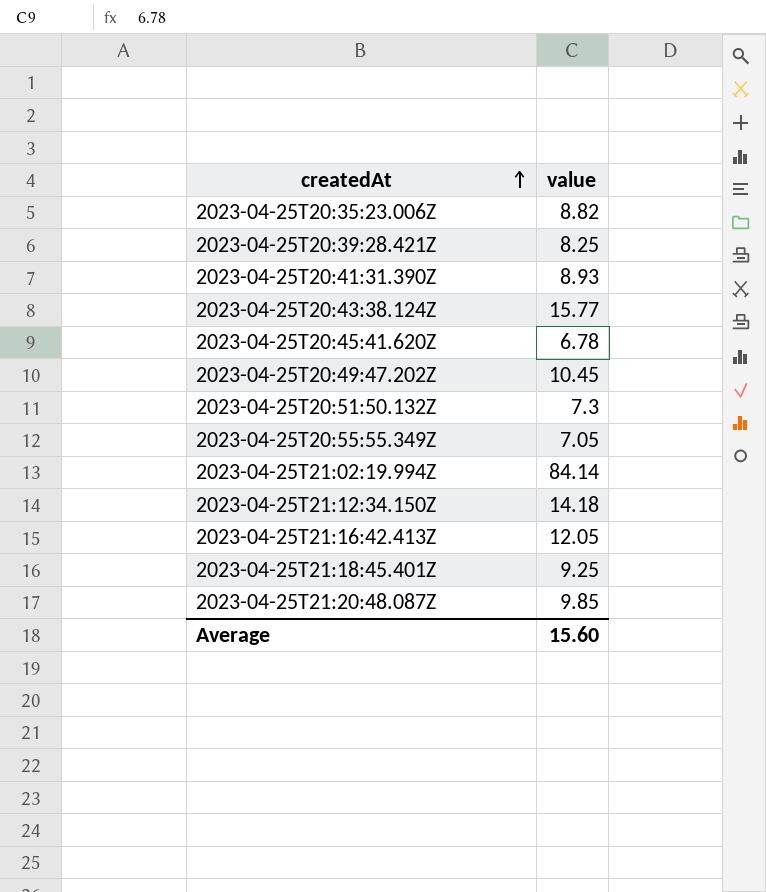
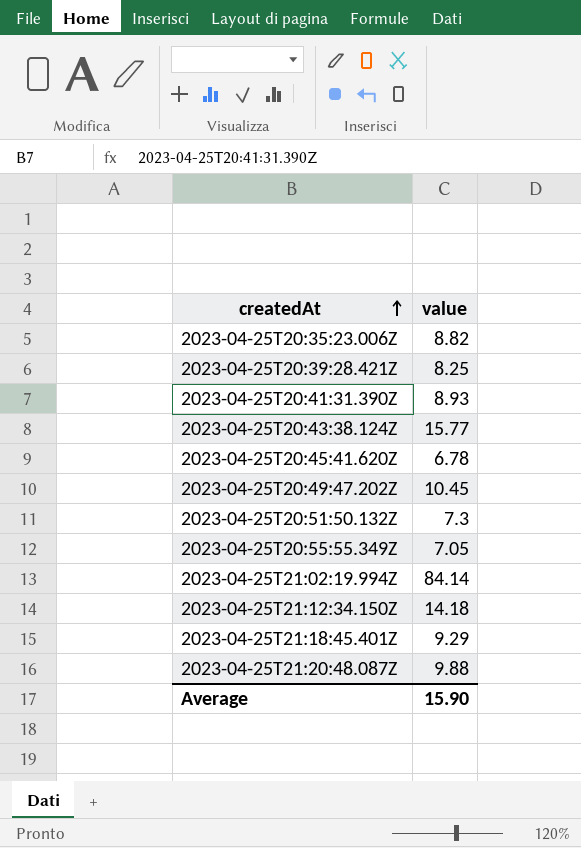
row 2023-04-25T21:16:42.413Z: 12.05 -> none
2023-04-25T21:18:45.401Z | value: 9.25 -> 9.29
2023-04-25T21:20:48.087Z | value: 9.85 -> 9.88
Average | value: 15.60 -> 15.90

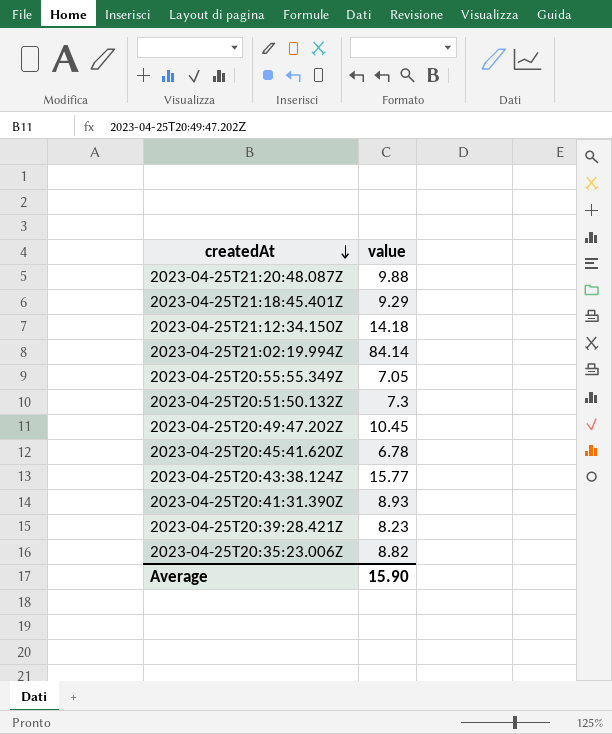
row order: createdAt ascending -> createdAt descending
2023-04-25T20:39:28.421Z | value: 8.25 -> 8.23

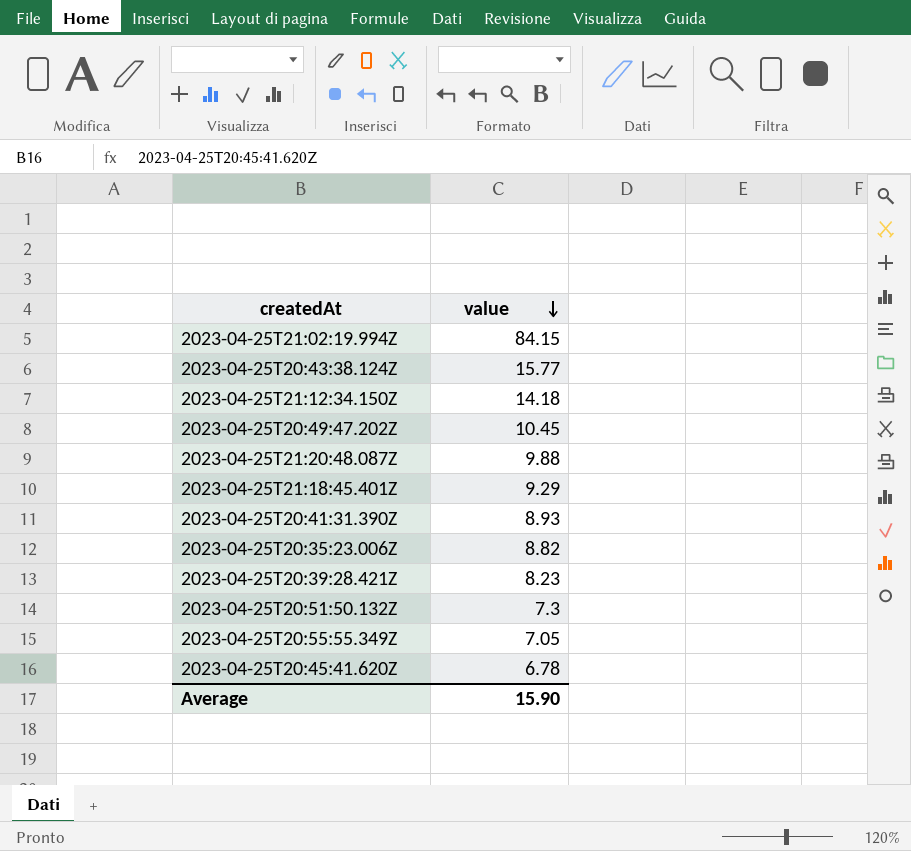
row order: createdAt descending -> value descending
2023-04-25T21:02:19.994Z | value: 84.14 -> 84.15

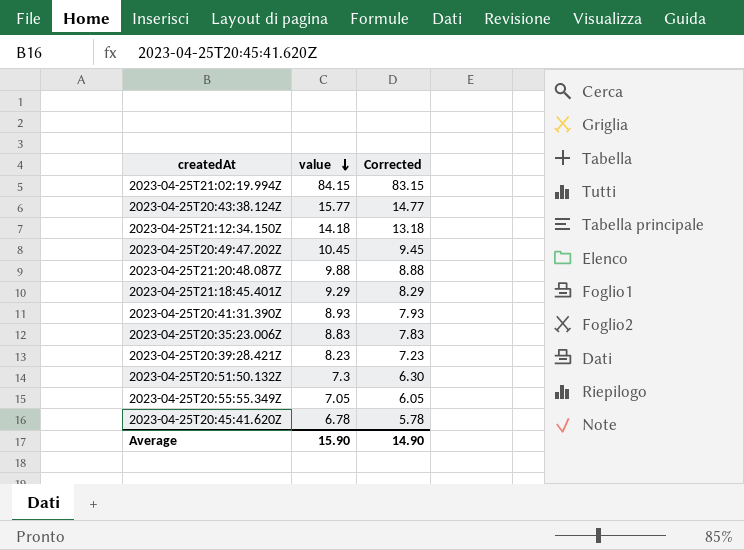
column Corrected | formula: none -> [value] - 1
2023-04-25T20:35:23.006Z | value: 8.82 -> 8.83

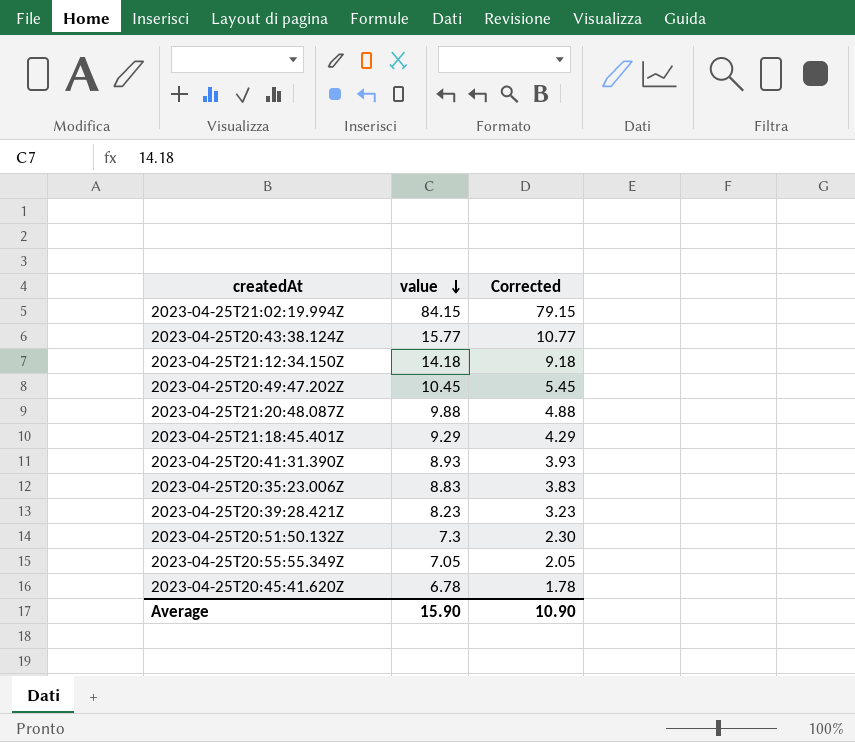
column Corrected | formula: [value] - 1 -> [value] - 5
Average | Corrected: 14.90 -> 10.90

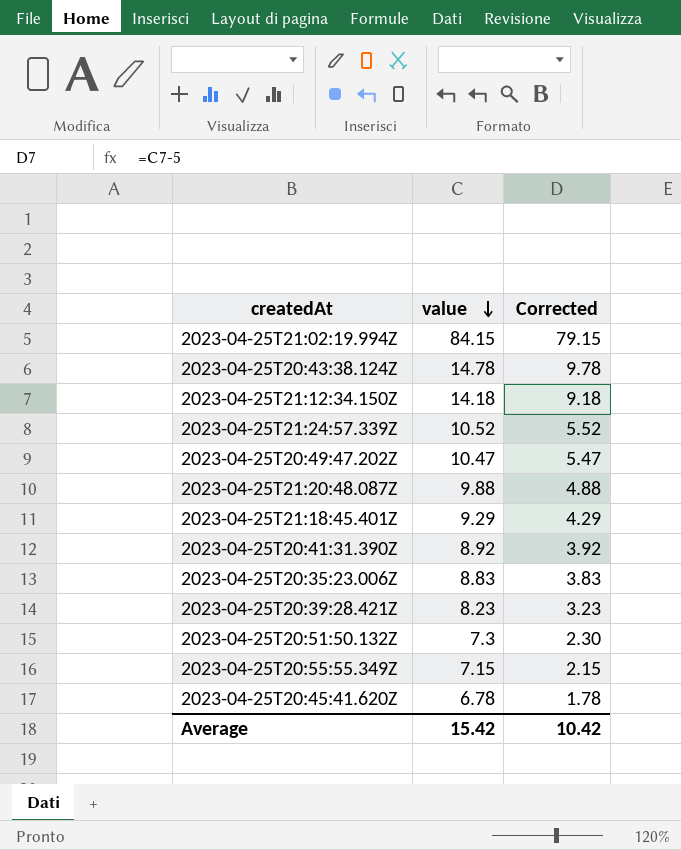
2023-04-25T20:43:38.124Z | value: 15.77 -> 14.78
2023-04-25T20:43:38.124Z | Corrected: 10.77 -> 9.78
row 2023-04-25T21:24:57.339Z: none -> 10.52 | 5.52
2023-04-25T20:49:47.202Z | value: 10.45 -> 10.47
2023-04-25T20:49:47.202Z | Corrected: 5.45 -> 5.47
2023-04-25T20:41:31.390Z | value: 8.93 -> 8.92
2023-04-25T20:41:31.390Z | Corrected: 3.93 -> 3.92
2023-04-25T20:55:55.349Z | value: 7.05 -> 7.15
2023-04-25T20:55:55.349Z | Corrected: 2.05 -> 2.15
Average | value: 15.90 -> 15.42
Average | Corrected: 10.90 -> 10.42

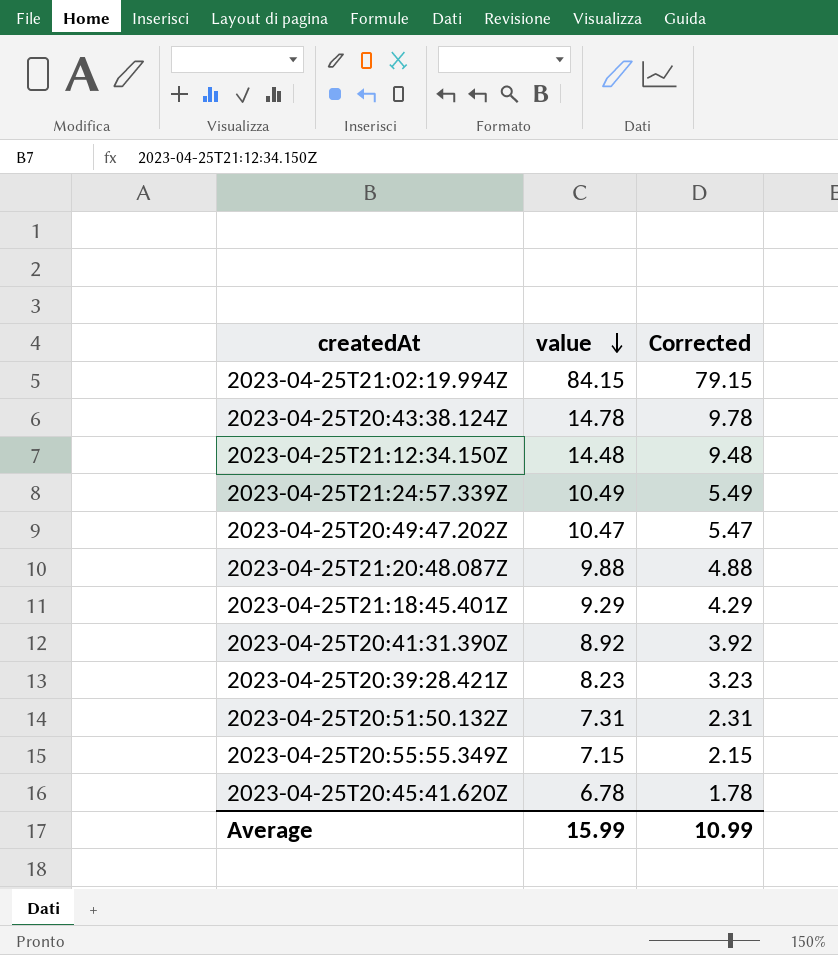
row 2023-04-25T20:35:23.006Z: 8.83 | 3.83 -> none
2023-04-25T21:12:34.150Z | value: 14.18 -> 14.48
2023-04-25T21:12:34.150Z | Corrected: 9.18 -> 9.48
2023-04-25T21:24:57.339Z | value: 10.52 -> 10.49
2023-04-25T21:24:57.339Z | Corrected: 5.52 -> 5.49
2023-04-25T20:51:50.132Z | value: 7.3 -> 7.31
2023-04-25T20:51:50.132Z | Corrected: 2.30 -> 2.31
Average | value: 15.42 -> 15.99
Average | Corrected: 10.42 -> 10.99

